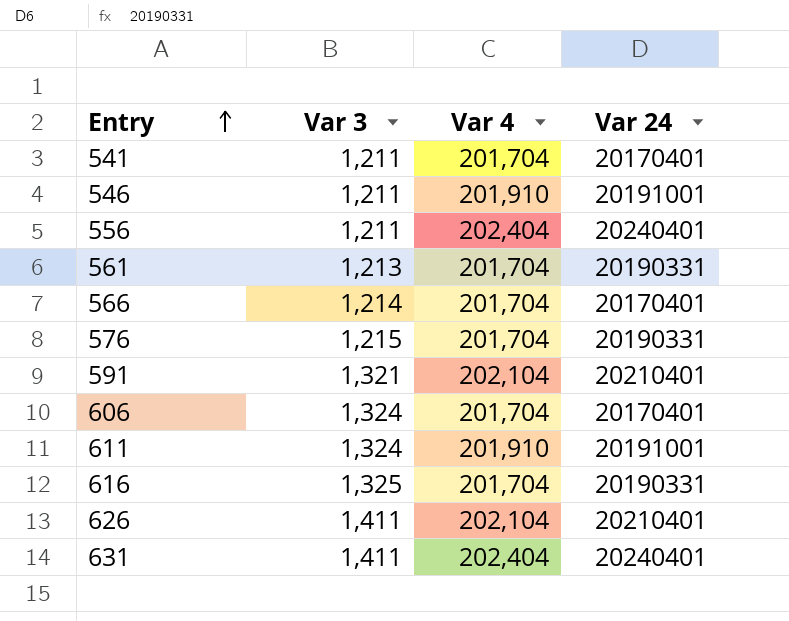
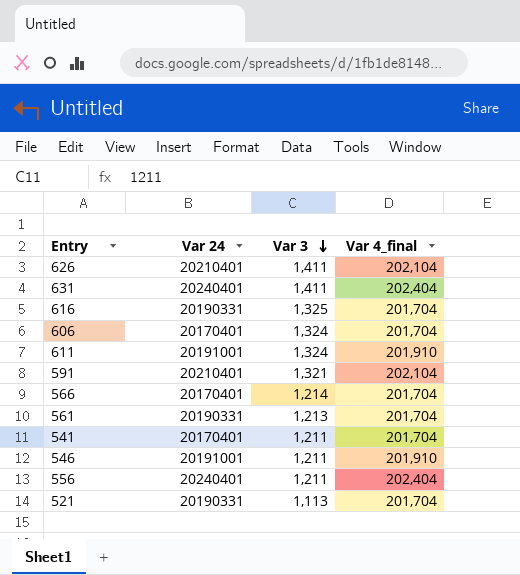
row order: Entry ascending -> Var 3 descending
column Var 24 | position: 4 -> 2
column name: Var 4 -> Var 4_final
row 576: 1,215 | 201,704 | 20190331 -> none
row 521: none -> 20190331 | 1,113 | 201,704

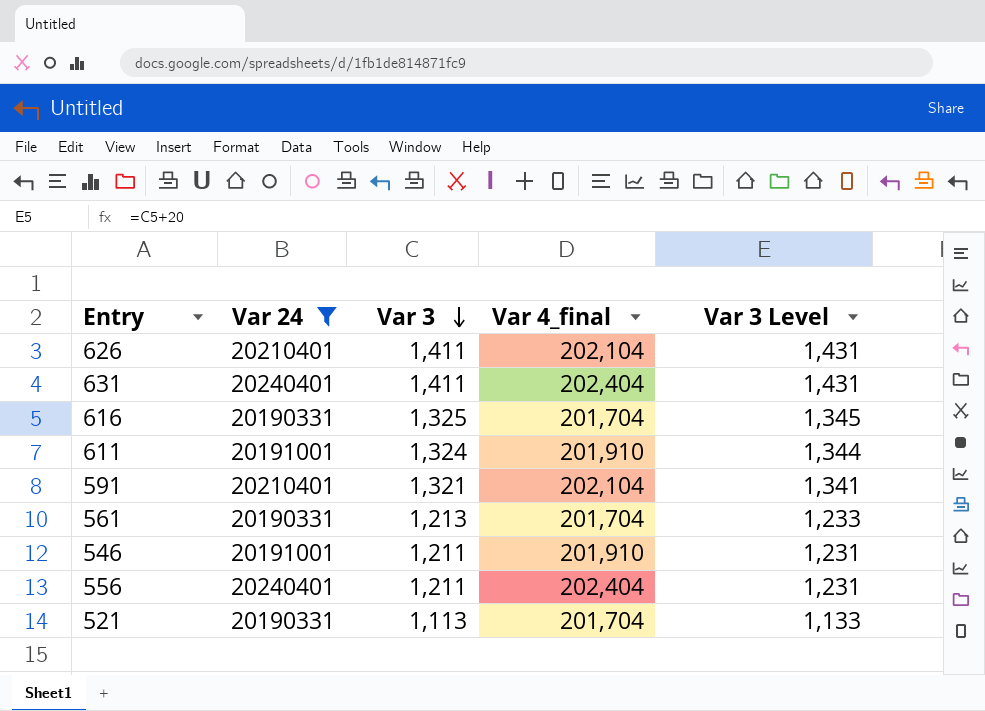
filter: none -> Var 24 != 20170401
column Var 3 Level | formula: none -> [Var 3] + 20

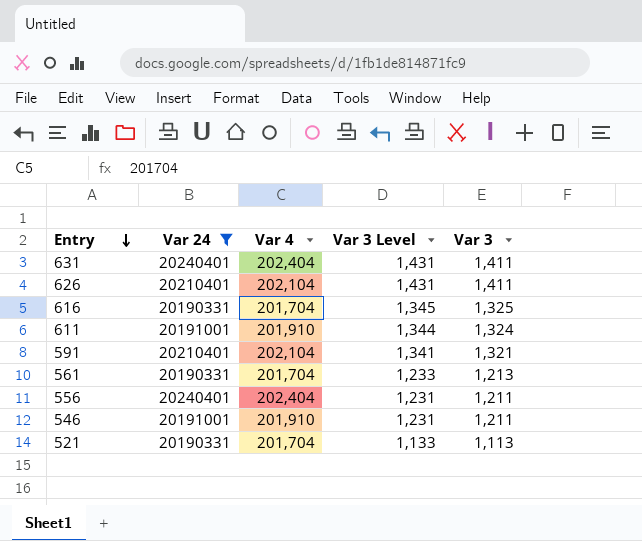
row order: Var 3 descending -> Entry descending
column name: Var 4_final -> Var 4
column Var 3 | position: 3 -> 5

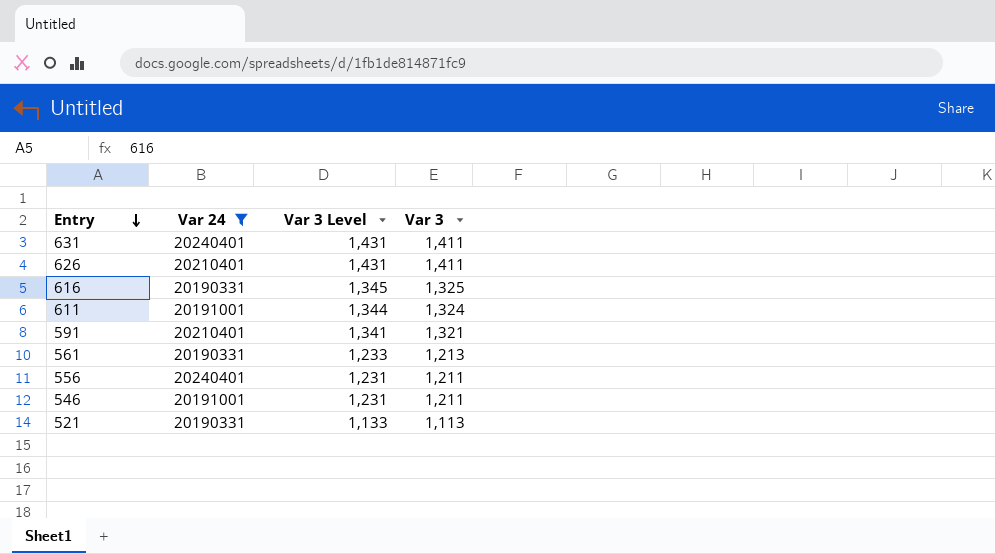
column Var 4 | position: 3 -> none

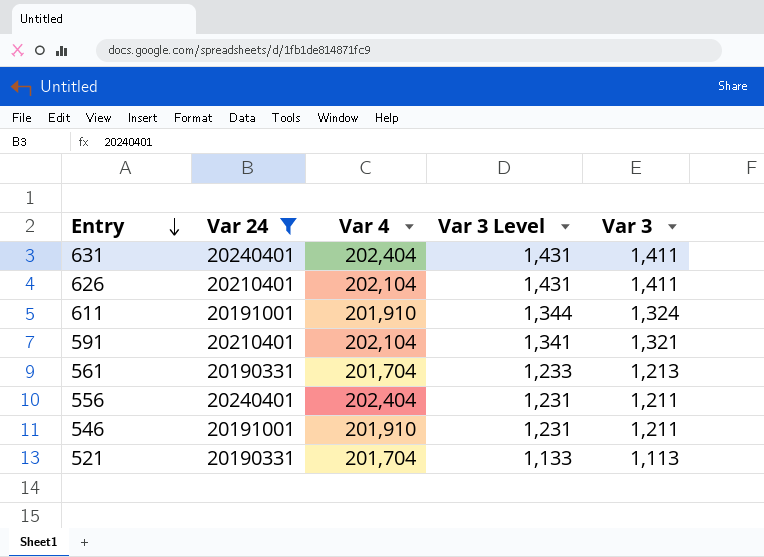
column Var 4 | position: none -> 3
row 616: 20190331 | 1,345 | 1,325 -> none

